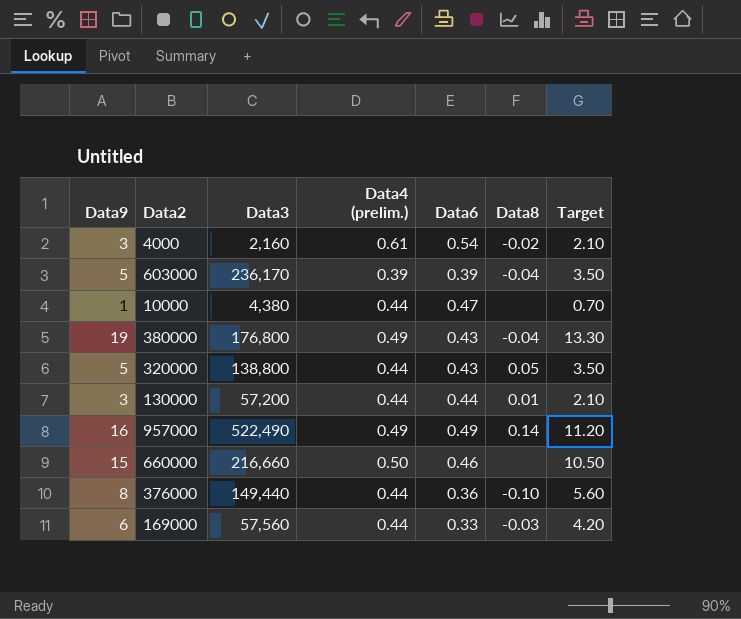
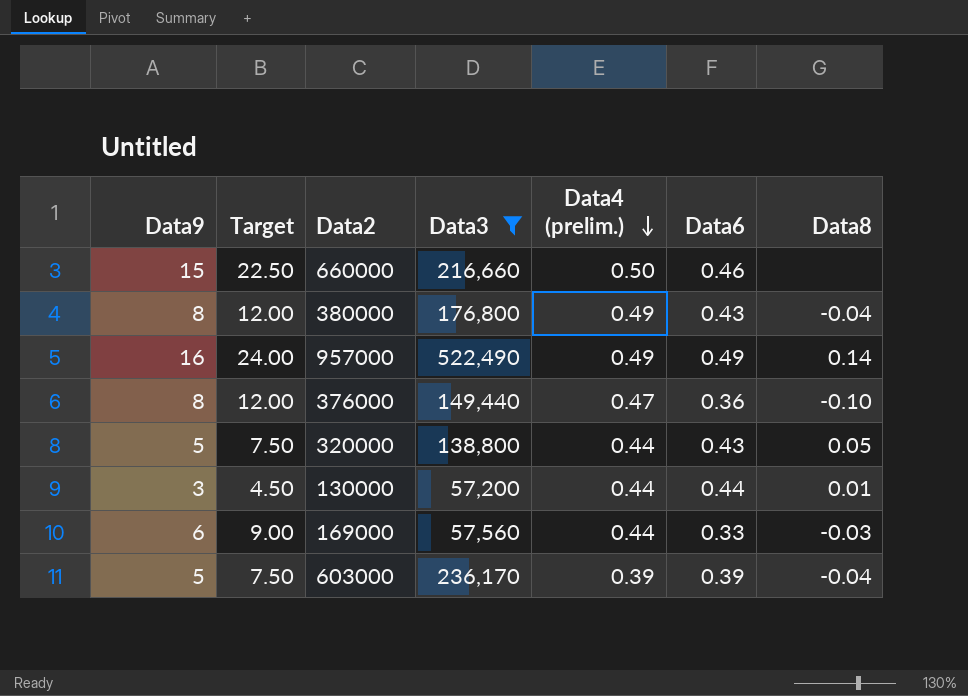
filter: none -> Data3 >= 57,200
row order: none -> Data4 (prelim.) descending
column Target | formula: [Data9] * 0.7 -> [Data9] * 1.5
column Target | position: 7 -> 2
380000 | Data9: 19 -> 8
376000 | Data4 (prelim.): 0.44 -> 0.47

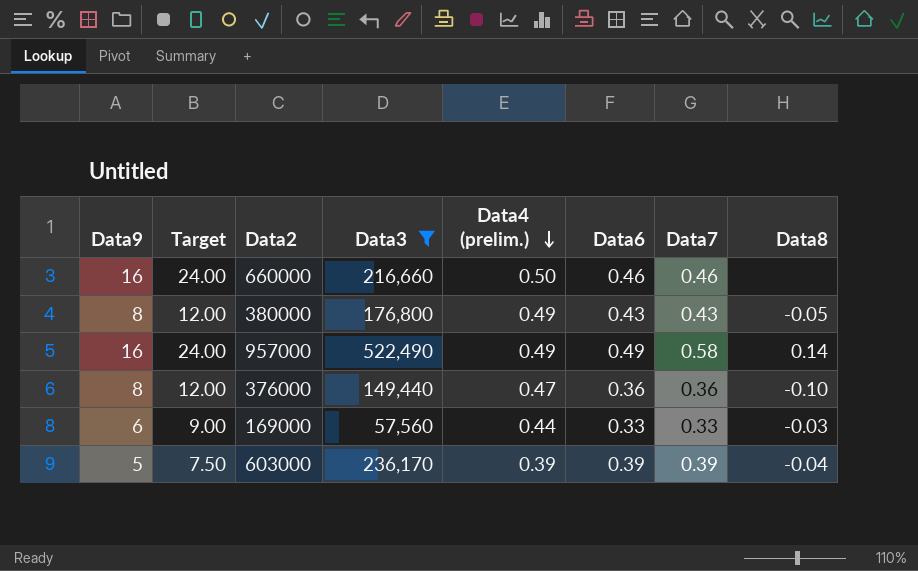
column Data7 | position: none -> 7
row 320000: 5 | 7.50 | 138,800 | 0.44 | 0.43 | 0.05 -> none
row 130000: 3 | 4.50 | 57,200 | 0.44 | 0.44 | 0.01 -> none
660000 | Data9: 15 -> 16
660000 | Target: 22.50 -> 24.00
380000 | Data8: -0.04 -> -0.05

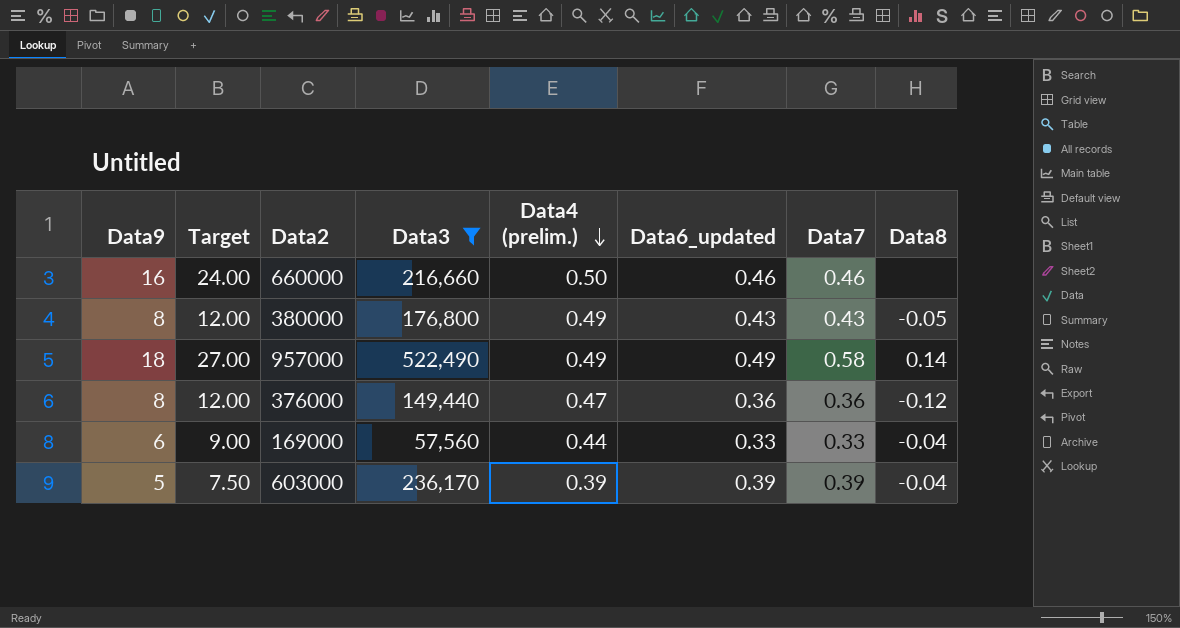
column name: Data6 -> Data6_updated
957000 | Data9: 16 -> 18
957000 | Target: 24.00 -> 27.00
376000 | Data8: -0.10 -> -0.12
169000 | Data8: -0.03 -> -0.04

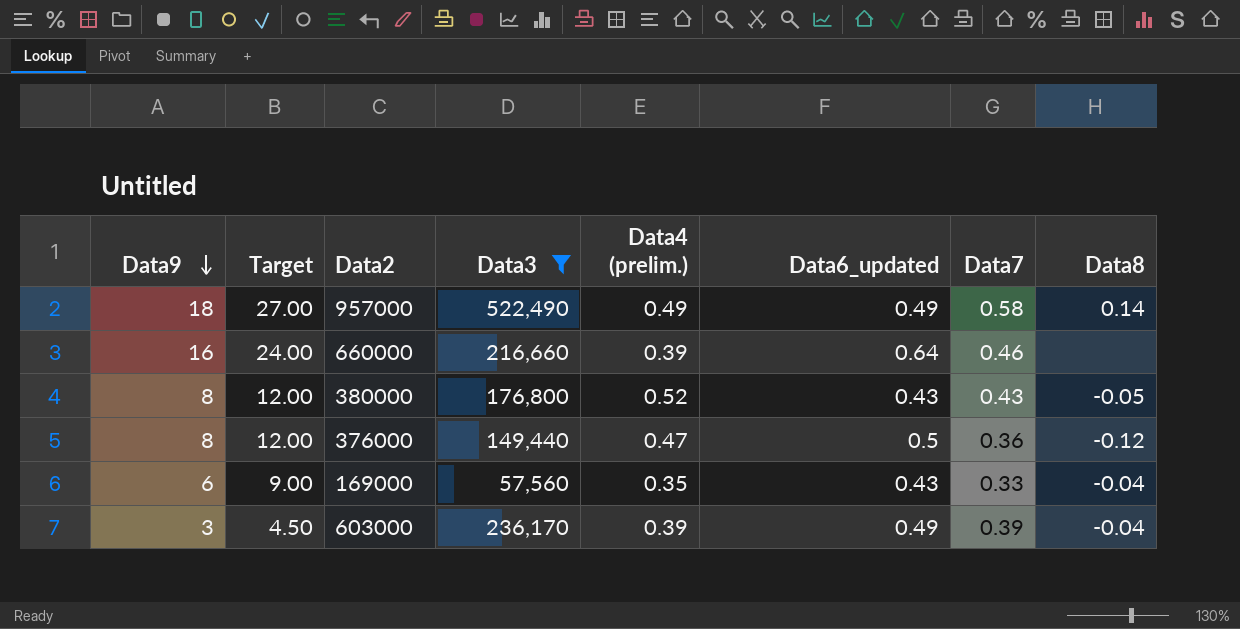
row order: Data4 (prelim.) descending -> Data9 descending
660000 | Data4 (prelim.): 0.50 -> 0.39
660000 | Data6_updated: 0.46 -> 0.64
380000 | Data4 (prelim.): 0.49 -> 0.52
376000 | Data6_updated: 0.36 -> 0.5
169000 | Data4 (prelim.): 0.44 -> 0.35
169000 | Data6_updated: 0.33 -> 0.43
603000 | Data9: 5 -> 3
603000 | Target: 7.50 -> 4.50
603000 | Data6_updated: 0.39 -> 0.49

